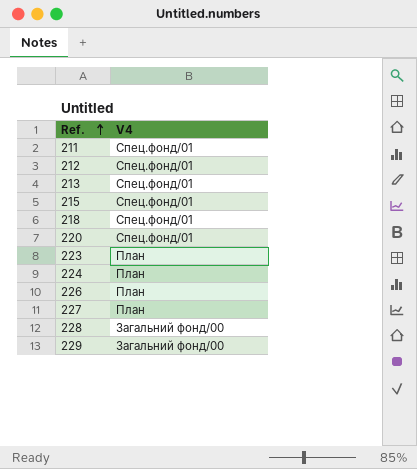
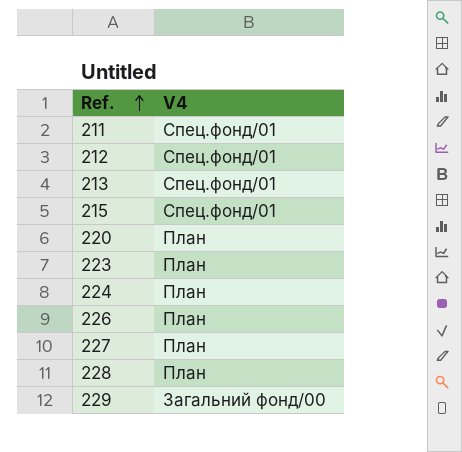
row 218: Спец.фонд/01 -> none
220 | V4: Спец.фонд/01 -> План
228 | V4: Загальний фонд/00 -> План

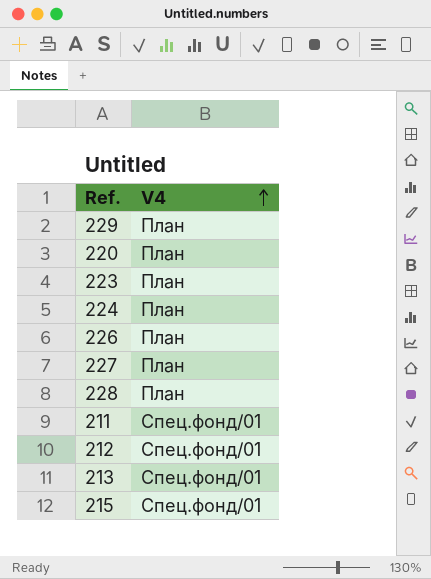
row order: Ref. ascending -> V4 ascending
229 | V4: Загальний фонд/00 -> План

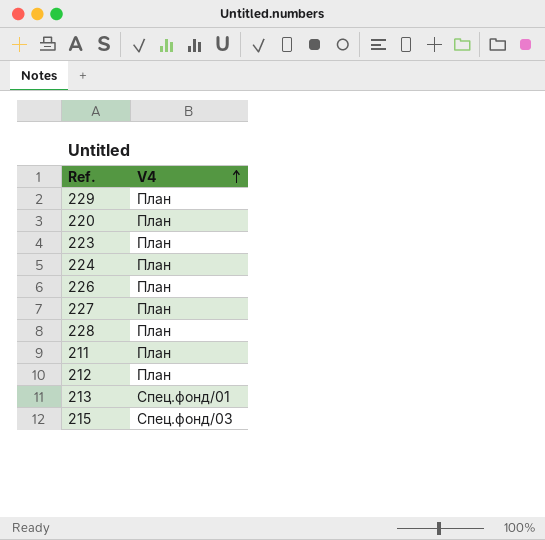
211 | V4: Спец.фонд/01 -> План
212 | V4: Спец.фонд/01 -> План
215 | V4: Спец.фонд/01 -> Спец.фонд/03

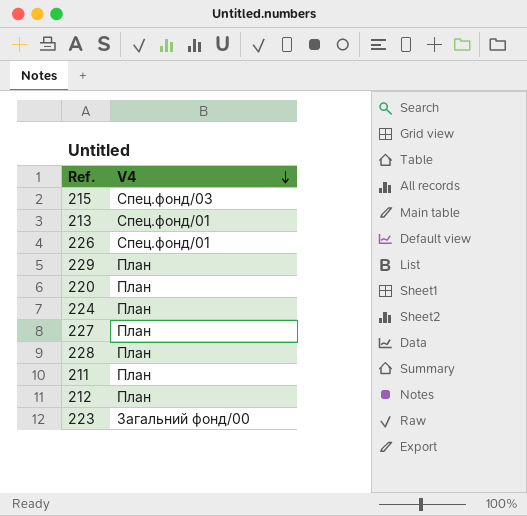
row order: V4 ascending -> V4 descending
226 | V4: План -> Спец.фонд/01
223 | V4: План -> Загальний фонд/00

